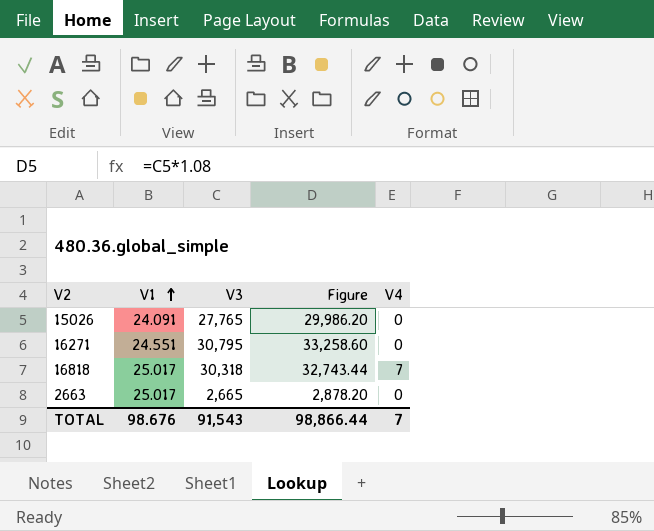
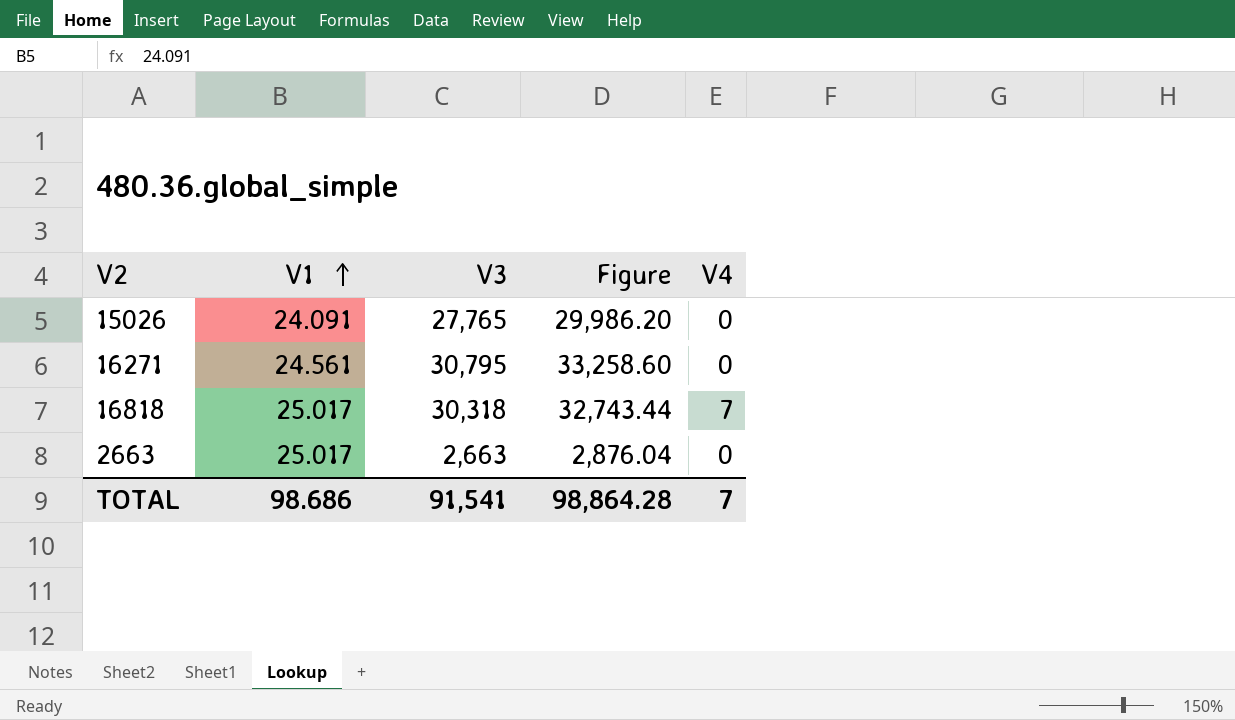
16271 | V1: 24.551 -> 24.561
2663 | V3: 2,665 -> 2,663
2663 | Figure: 2,878.20 -> 2,876.04
TOTAL | V1: 98.676 -> 98.686
TOTAL | V3: 91,543 -> 91,541
TOTAL | Figure: 98,866.44 -> 98,864.28

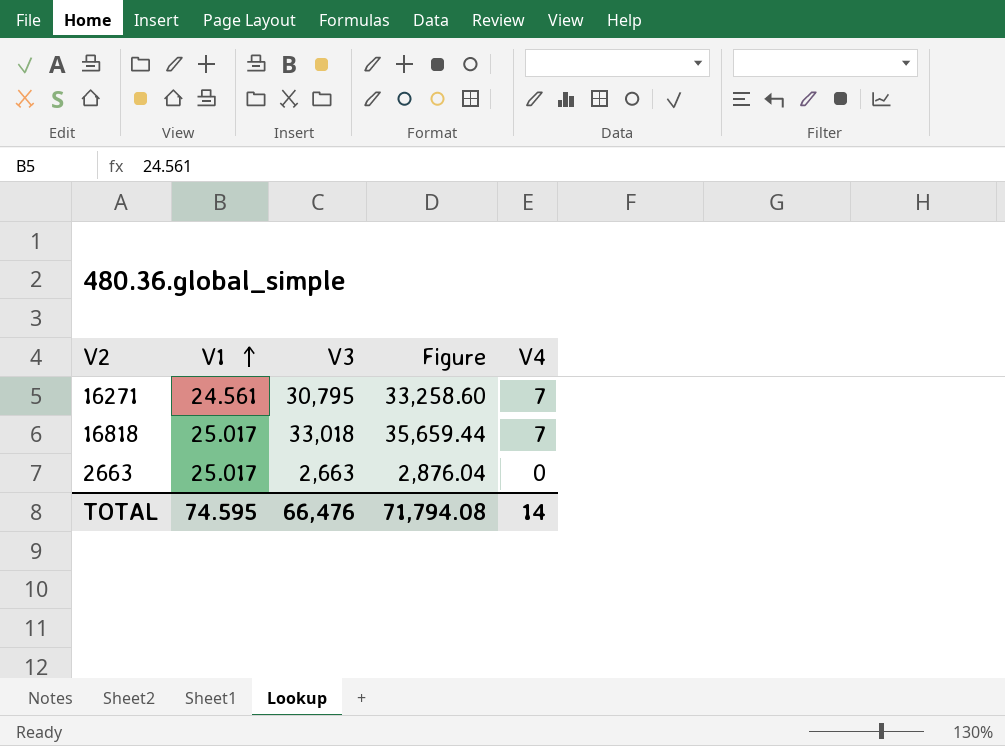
row 15026: 24.091 | 27,765 | 29,986.20 | 0 -> none
16271 | V4: 0 -> 7
16818 | V3: 30,318 -> 33,018
16818 | Figure: 32,743.44 -> 35,659.44
TOTAL | V1: 98.686 -> 74.595
TOTAL | V3: 91,541 -> 66,476
TOTAL | Figure: 98,864.28 -> 71,794.08
TOTAL | V4: 7 -> 14

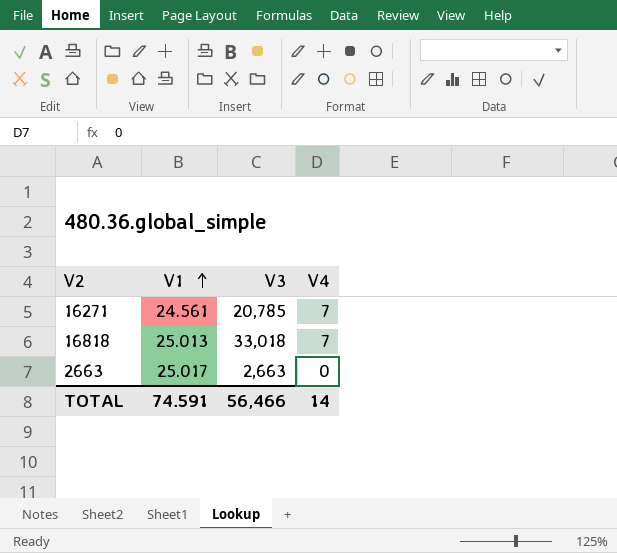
column Figure | formula: [V3] * 1.08 -> none
16271 | V3: 30,795 -> 20,785
16818 | V1: 25.017 -> 25.013
TOTAL | V1: 74.595 -> 74.591
TOTAL | V3: 66,476 -> 56,466

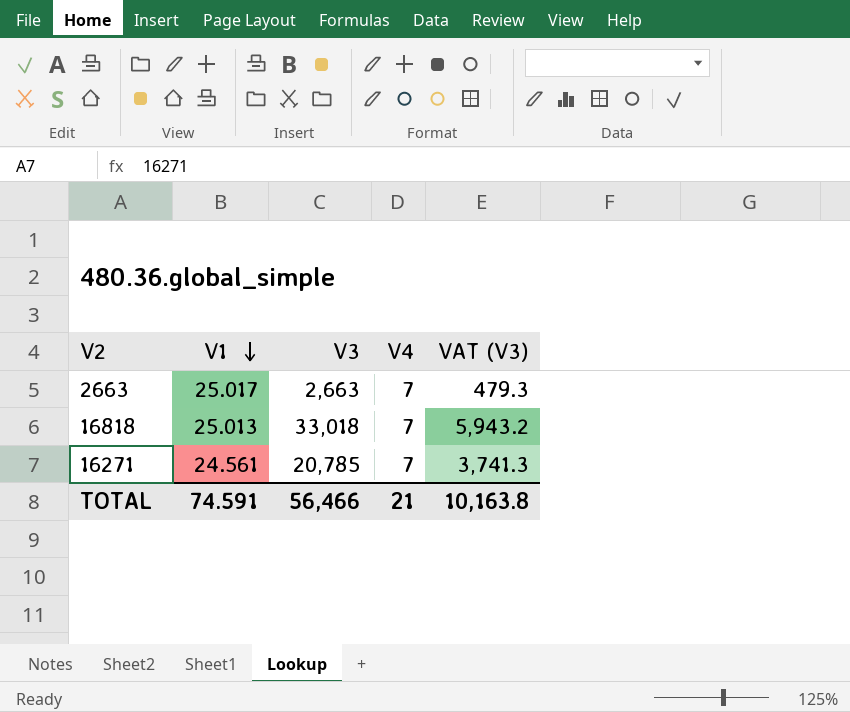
row order: V1 ascending -> V1 descending
column VAT (V3) | formula: none -> [V3] * 0.18
2663 | V4: 0 -> 7
TOTAL | V4: 14 -> 21

